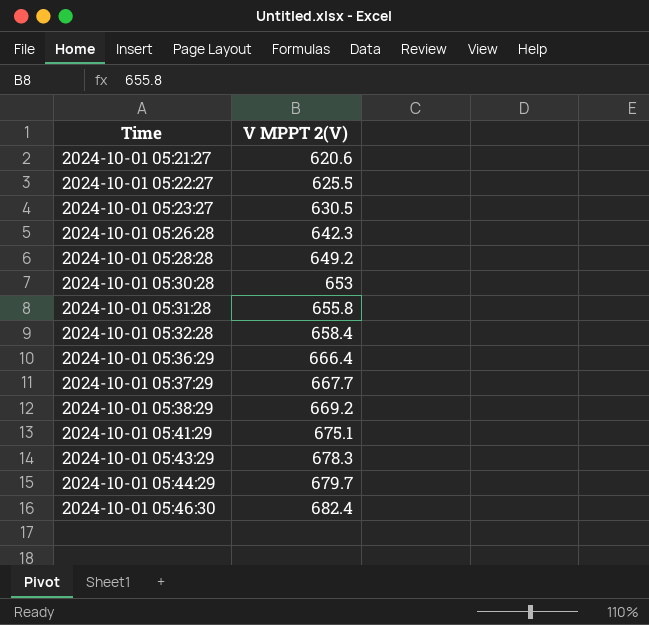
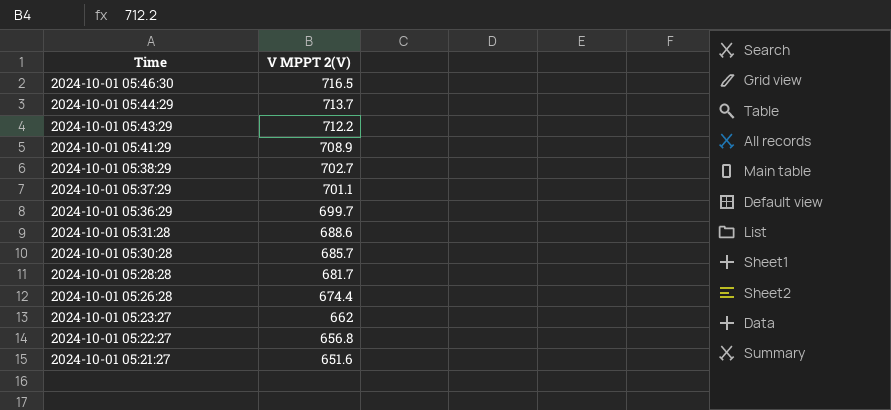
row order: Time ascending -> Time descending
row 2024-10-01 05:32:28: 658.4 -> none
2024-10-01 05:46:30 | V MPPT 2(V): 682.4 -> 716.5
2024-10-01 05:44:29 | V MPPT 2(V): 679.7 -> 713.7
2024-10-01 05:43:29 | V MPPT 2(V): 678.3 -> 712.2
2024-10-01 05:41:29 | V MPPT 2(V): 675.1 -> 708.9
2024-10-01 05:38:29 | V MPPT 2(V): 669.2 -> 702.7
2024-10-01 05:37:29 | V MPPT 2(V): 667.7 -> 701.1
2024-10-01 05:36:29 | V MPPT 2(V): 666.4 -> 699.7
2024-10-01 05:31:28 | V MPPT 2(V): 655.8 -> 688.6
2024-10-01 05:30:28 | V MPPT 2(V): 653 -> 685.7
2024-10-01 05:28:28 | V MPPT 2(V): 649.2 -> 681.7
2024-10-01 05:26:28 | V MPPT 2(V): 642.3 -> 674.4
2024-10-01 05:23:27 | V MPPT 2(V): 630.5 -> 662
2024-10-01 05:22:27 | V MPPT 2(V): 625.5 -> 656.8
2024-10-01 05:21:27 | V MPPT 2(V): 620.6 -> 651.6

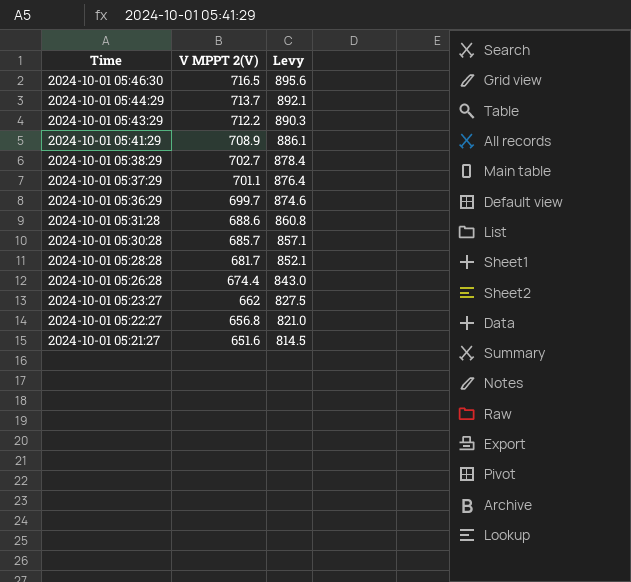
column Levy | formula: none -> [V MPPT 2(V)] * 1.25

